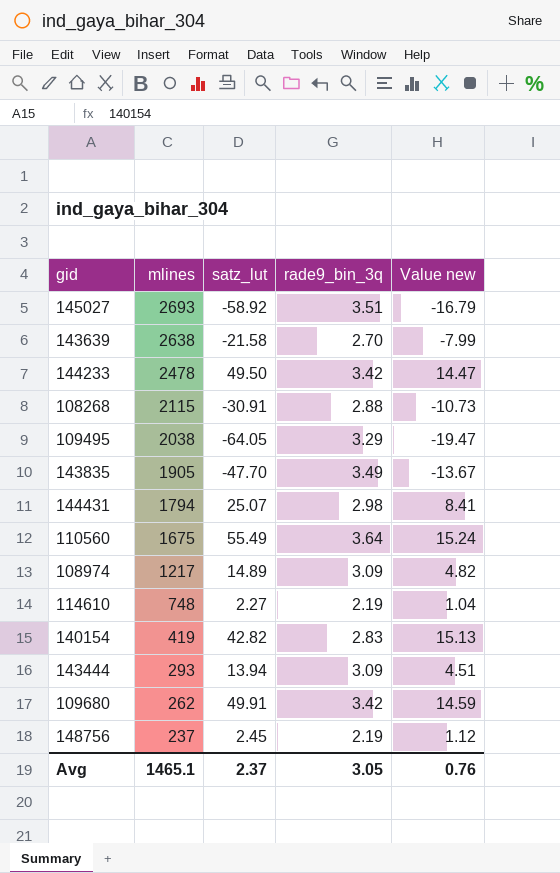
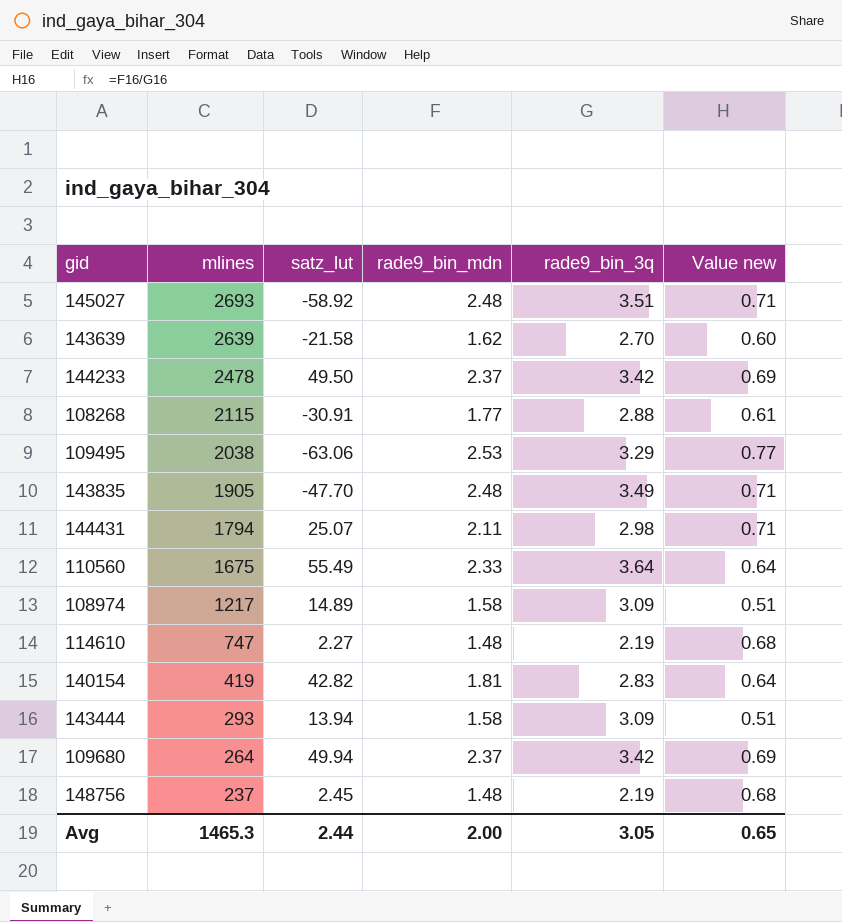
column rade9_bin_mdn | position: none -> 4
column Value new | formula: [satz_lut] / [rade9_bin_3q] -> [rade9_bin_mdn] / [rade9_bin_3q]
143639 | mlines: 2638 -> 2639
109495 | satz_lut: -64.05 -> -63.06
114610 | mlines: 748 -> 747
109680 | mlines: 262 -> 264
109680 | satz_lut: 49.91 -> 49.94
Avg | mlines: 1465.1 -> 1465.3
Avg | satz_lut: 2.37 -> 2.44
Avg | Value new: 0.76 -> 0.65

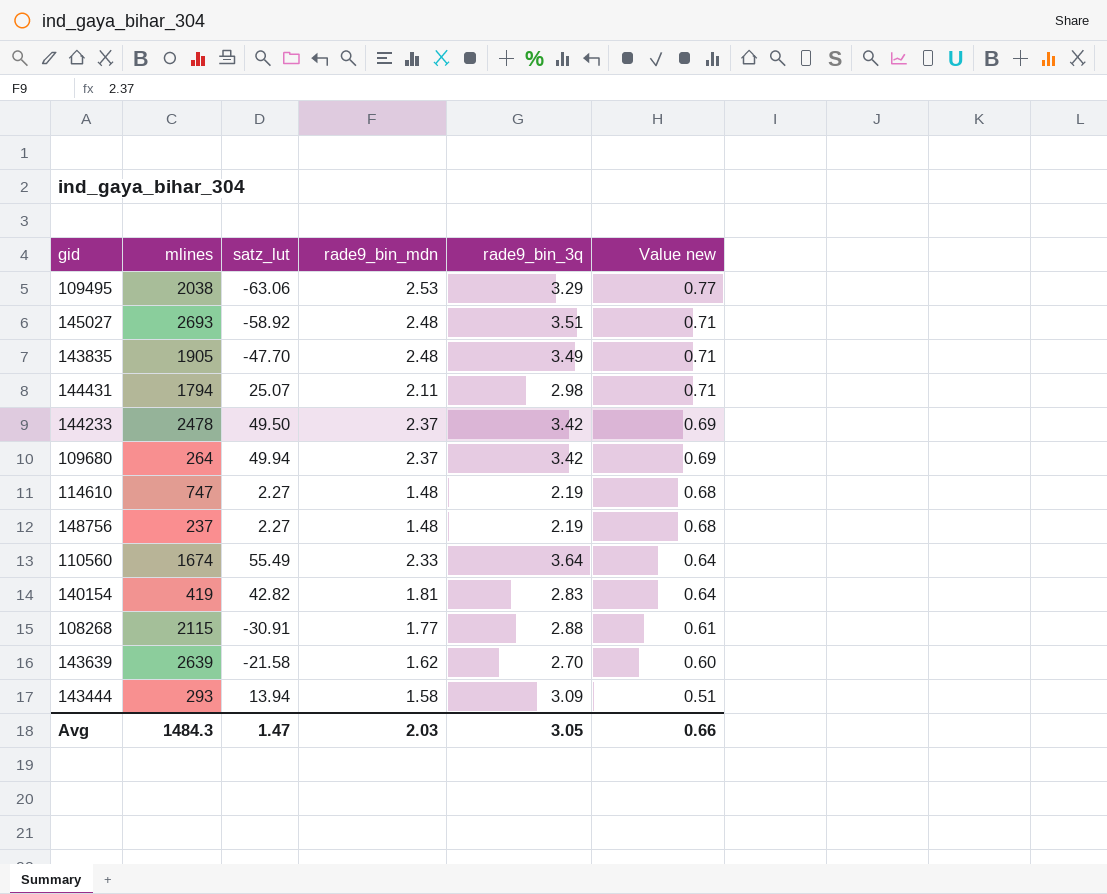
row order: mlines descending -> Value new descending
row 108974: 1217 | 14.89 | 1.58 | 3.09 | 0.51 -> none
148756 | satz_lut: 2.45 -> 2.27
110560 | mlines: 1675 -> 1674
Avg | mlines: 1465.3 -> 1484.3
Avg | satz_lut: 2.44 -> 1.47
Avg | rade9_bin_mdn: 2.00 -> 2.03
Avg | Value new: 0.65 -> 0.66

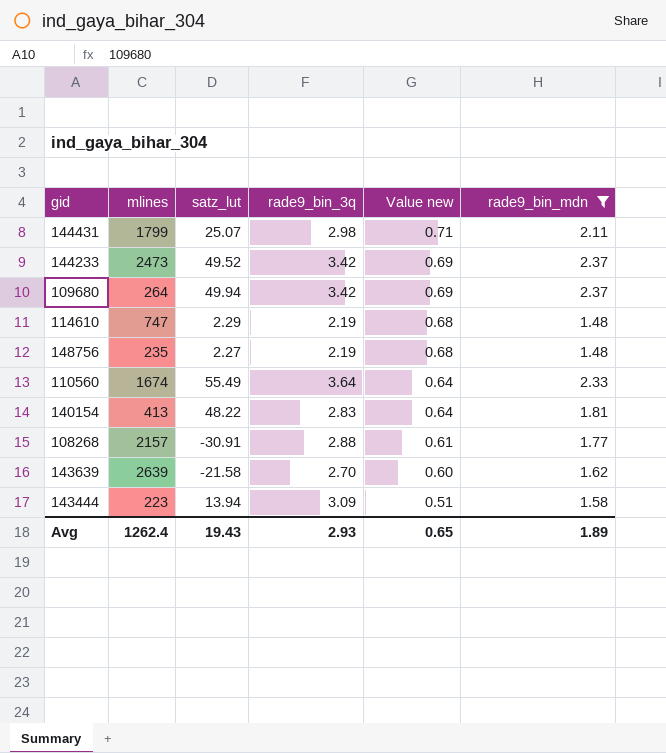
filter: none -> rade9_bin_mdn <= 2.37
column rade9_bin_mdn | position: 4 -> 6
144431 | mlines: 1794 -> 1799
144233 | mlines: 2478 -> 2473
144233 | satz_lut: 49.50 -> 49.52
114610 | satz_lut: 2.27 -> 2.29
148756 | mlines: 237 -> 235
140154 | mlines: 419 -> 413
140154 | satz_lut: 42.82 -> 48.22
108268 | mlines: 2115 -> 2157
143444 | mlines: 293 -> 223
Avg | mlines: 1484.3 -> 1262.4
Avg | satz_lut: 1.47 -> 19.43
Avg | rade9_bin_3q: 3.05 -> 2.93
Avg | Value new: 0.66 -> 0.65
Avg | rade9_bin_mdn: 2.03 -> 1.89

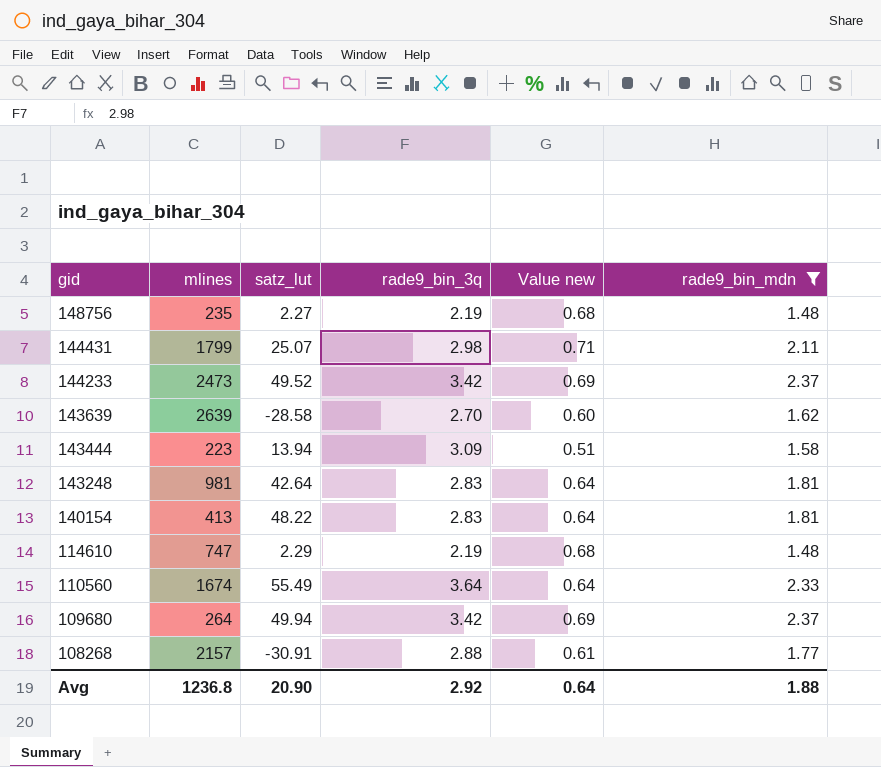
row order: Value new descending -> gid descending
143639 | satz_lut: -21.58 -> -28.58
row 143248: none -> 981 | 42.64 | 2.83 | 0.64 | 1.81
Avg | mlines: 1262.4 -> 1236.8
Avg | satz_lut: 19.43 -> 20.90
Avg | rade9_bin_3q: 2.93 -> 2.92
Avg | Value new: 0.65 -> 0.64
Avg | rade9_bin_mdn: 1.89 -> 1.88

